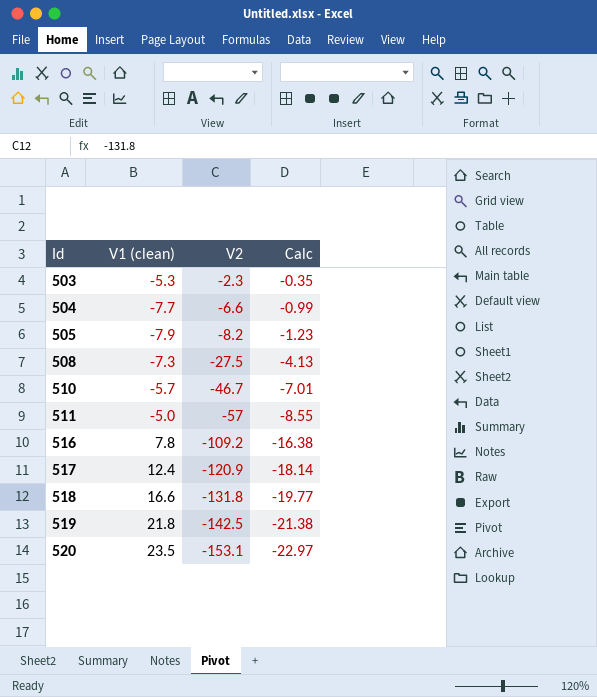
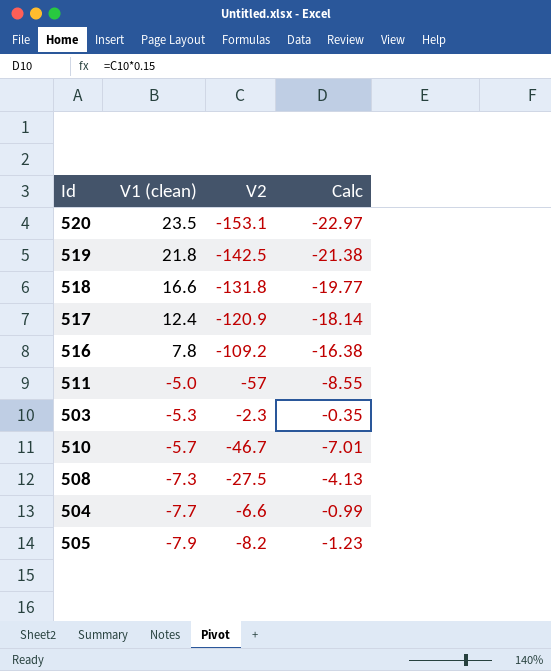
row order: Id ascending -> V1 (clean) descending

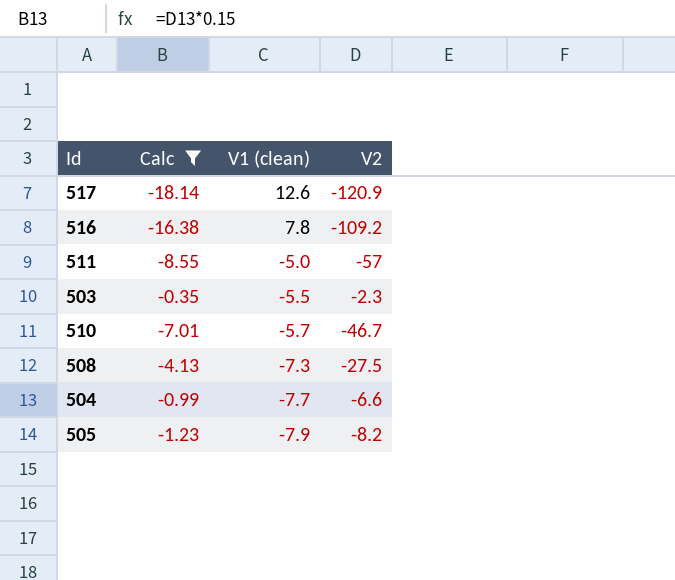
filter: none -> Calc >= -18.14
column Calc | position: 4 -> 2
517 | V1 (clean): 12.4 -> 12.6
503 | V1 (clean): -5.3 -> -5.5

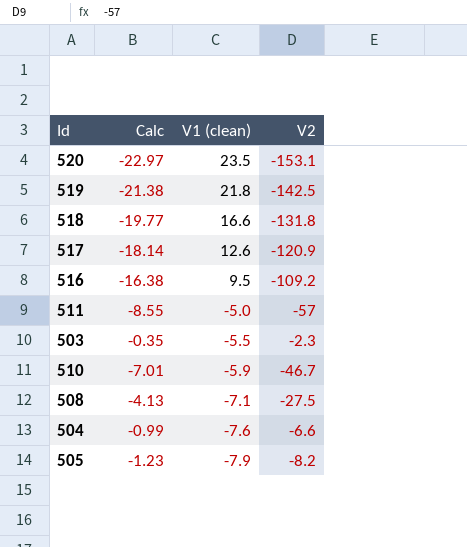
filter: Calc >= -18.14 -> none
516 | V1 (clean): 7.8 -> 9.5
510 | V1 (clean): -5.7 -> -5.9
508 | V1 (clean): -7.3 -> -7.1
504 | V1 (clean): -7.7 -> -7.6

